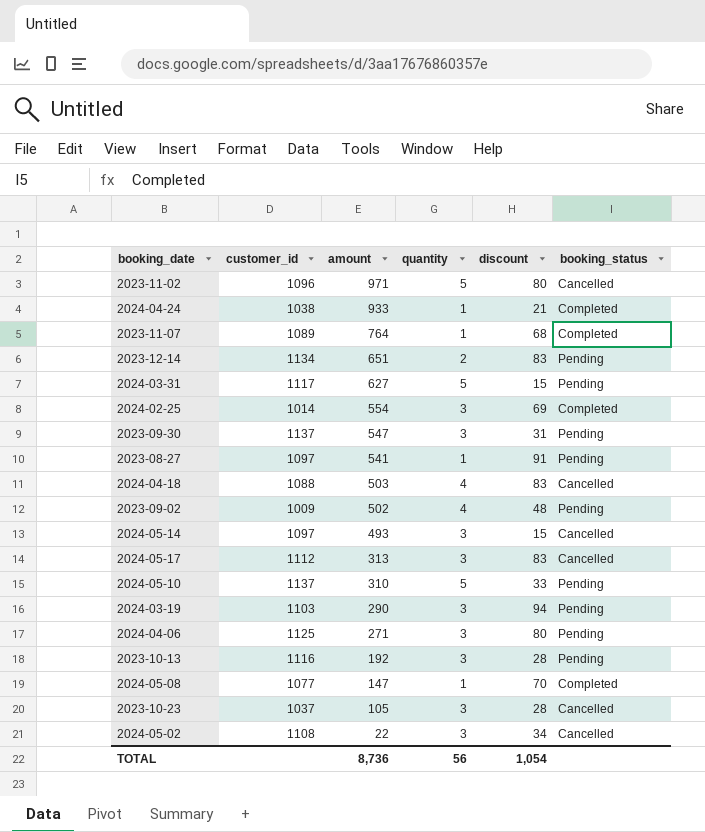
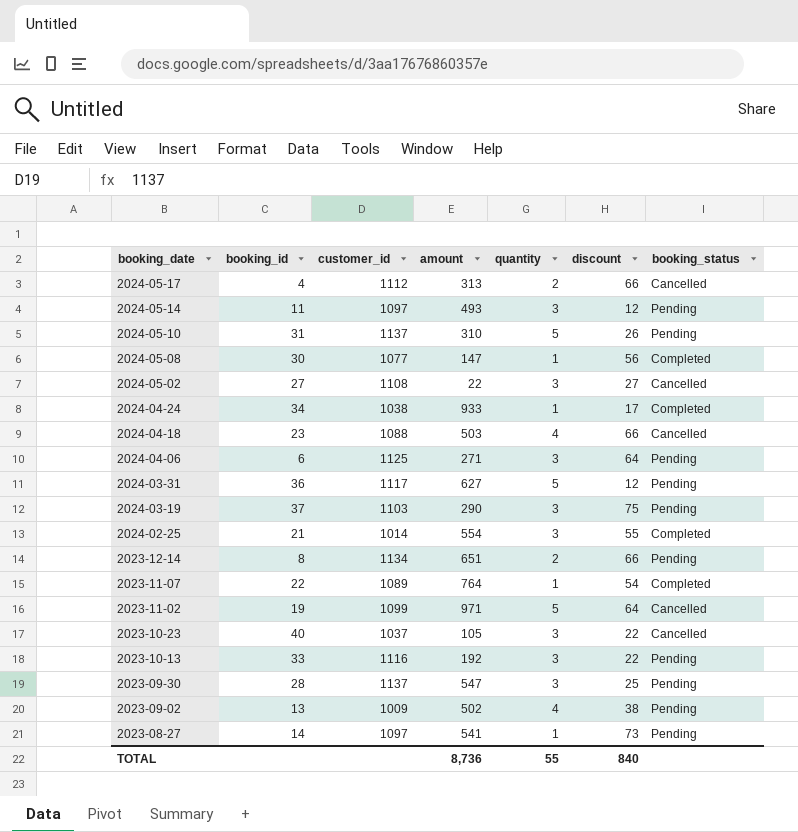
row order: amount descending -> booking_date descending
column booking_id | position: none -> 2
2024-05-17 | quantity: 3 -> 2
2024-05-17 | discount: 83 -> 66
2024-05-14 | discount: 15 -> 12
2024-05-14 | booking_status: Cancelled -> Pending
2024-05-10 | discount: 33 -> 26
2024-05-08 | discount: 70 -> 56
2024-05-02 | discount: 34 -> 27
2024-04-24 | discount: 21 -> 17
2024-04-18 | discount: 83 -> 66
2024-04-06 | discount: 80 -> 64
2024-03-31 | discount: 15 -> 12
2024-03-19 | discount: 94 -> 75
2024-02-25 | discount: 69 -> 55
2023-12-14 | discount: 83 -> 66
2023-11-07 | discount: 68 -> 54
2023-11-02 | customer_id: 1096 -> 1099
2023-11-02 | discount: 80 -> 64
2023-10-23 | discount: 28 -> 22
2023-10-13 | discount: 28 -> 22
2023-09-30 | discount: 31 -> 25
2023-09-02 | discount: 48 -> 38
2023-08-27 | discount: 91 -> 73
TOTAL | quantity: 56 -> 55
TOTAL | discount: 1,054 -> 840

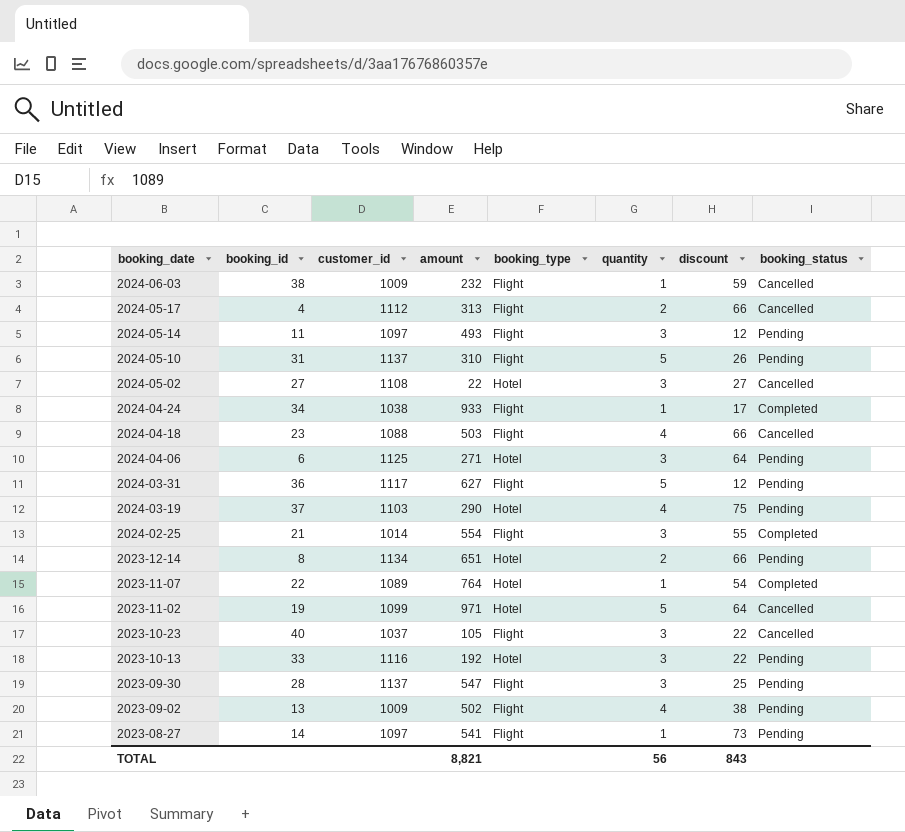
column booking_type | position: none -> 5
row 2024-05-08: 30 | 1077 | 147 | 1 | 56 | Completed -> none
row 2024-06-03: none -> 38 | 1009 | 232 | Flight | 1 | 59 | Cancelled
2024-03-19 | quantity: 3 -> 4
TOTAL | amount: 8,736 -> 8,821
TOTAL | quantity: 55 -> 56
TOTAL | discount: 840 -> 843

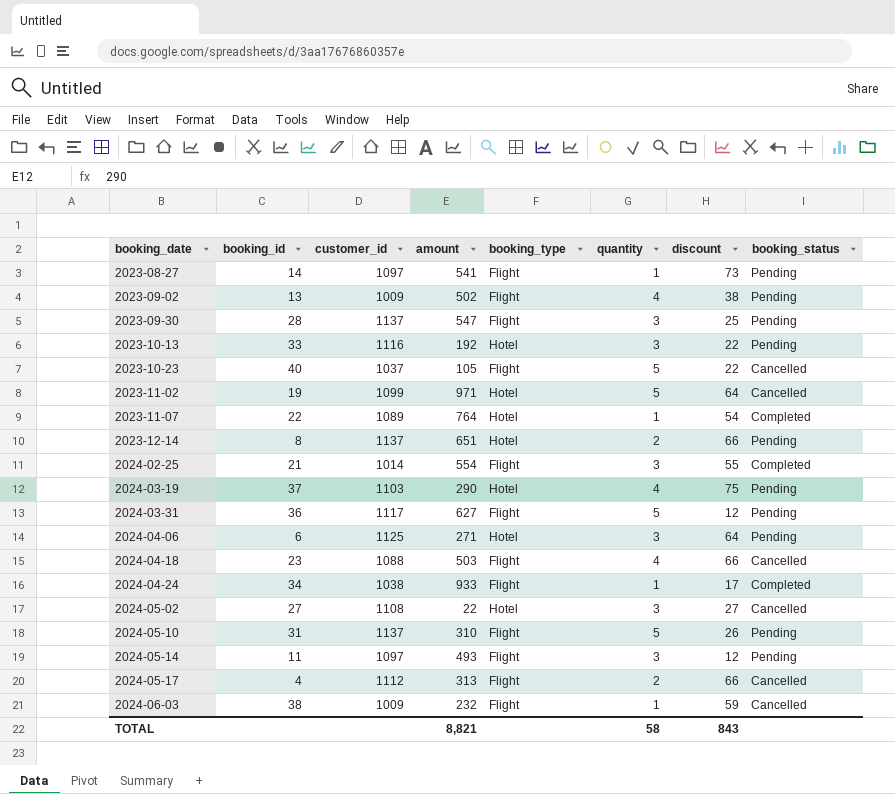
row order: booking_date descending -> booking_date ascending
2023-10-23 | quantity: 3 -> 5
2023-12-14 | customer_id: 1134 -> 1137
TOTAL | quantity: 56 -> 58

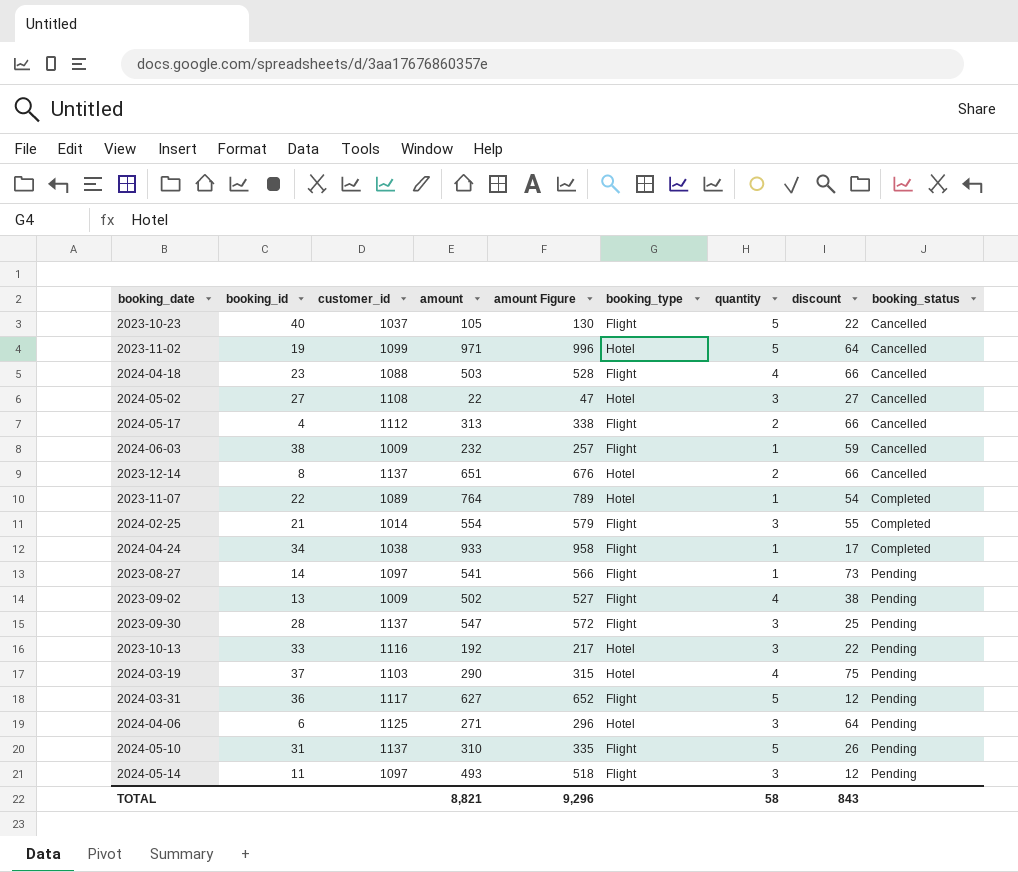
row order: booking_date ascending -> booking_status ascending
column amount Figure | formula: none -> [amount] + 25
2023-12-14 | booking_status: Pending -> Cancelled

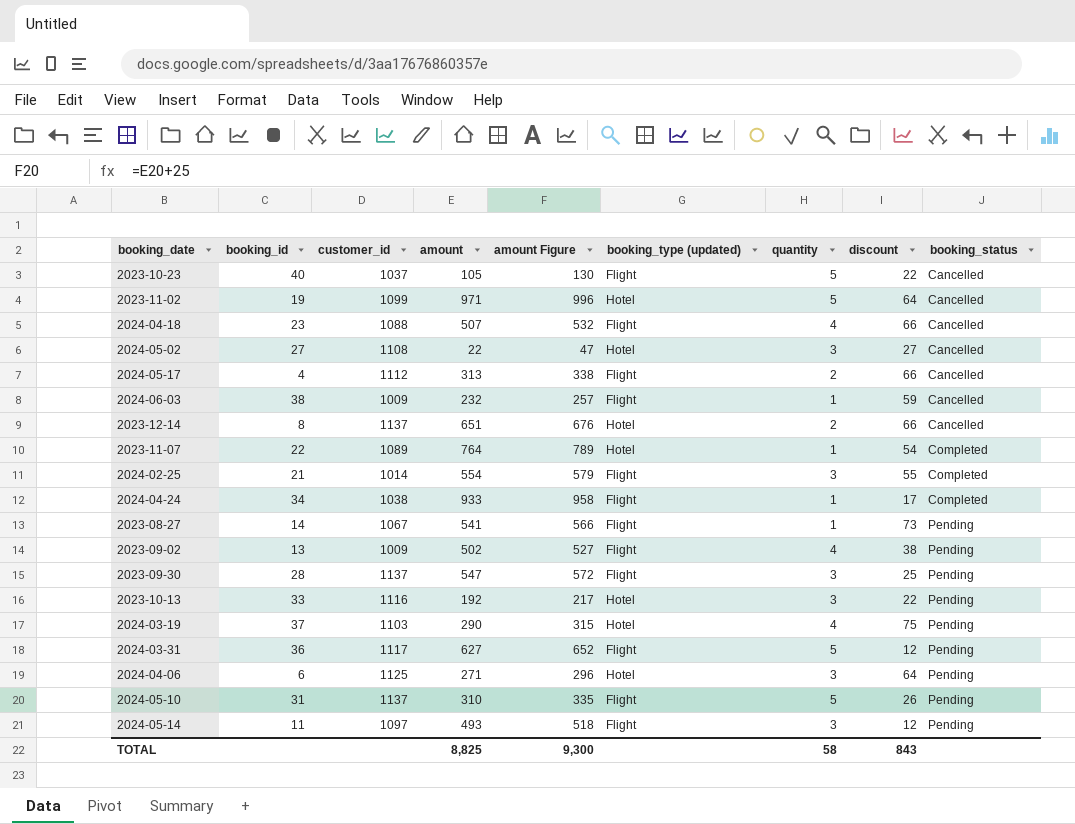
column name: booking_type -> booking_type (updated)
2024-04-18 | amount: 503 -> 507
2024-04-18 | amount Figure: 528 -> 532
2023-08-27 | customer_id: 1097 -> 1067
TOTAL | amount: 8,821 -> 8,825
TOTAL | amount Figure: 9,296 -> 9,300

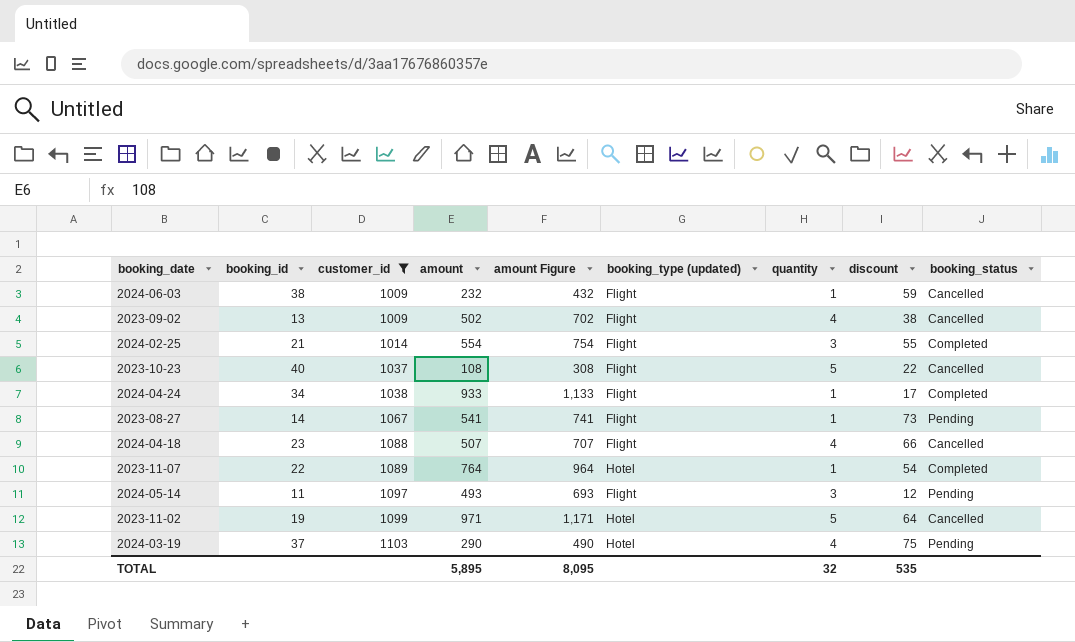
filter: none -> customer_id <= 1103
row order: booking_status ascending -> customer_id ascending
column amount Figure | formula: [amount] + 25 -> [amount] + 200
2023-09-02 | booking_status: Pending -> Cancelled
2023-10-23 | amount: 105 -> 108
TOTAL | amount: 8,825 -> 5,895
TOTAL | amount Figure: 9,300 -> 8,095
TOTAL | quantity: 58 -> 32
TOTAL | discount: 843 -> 535

